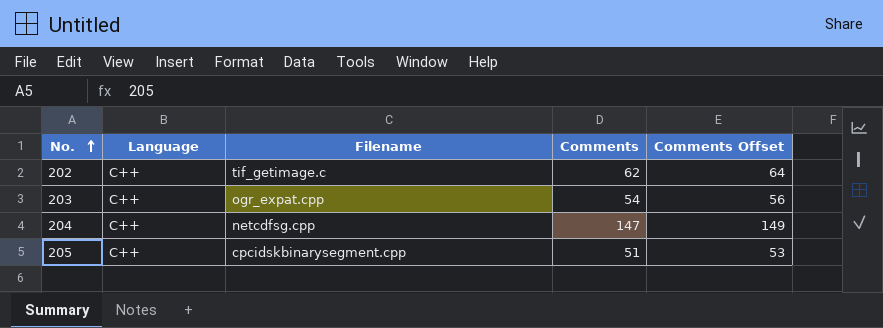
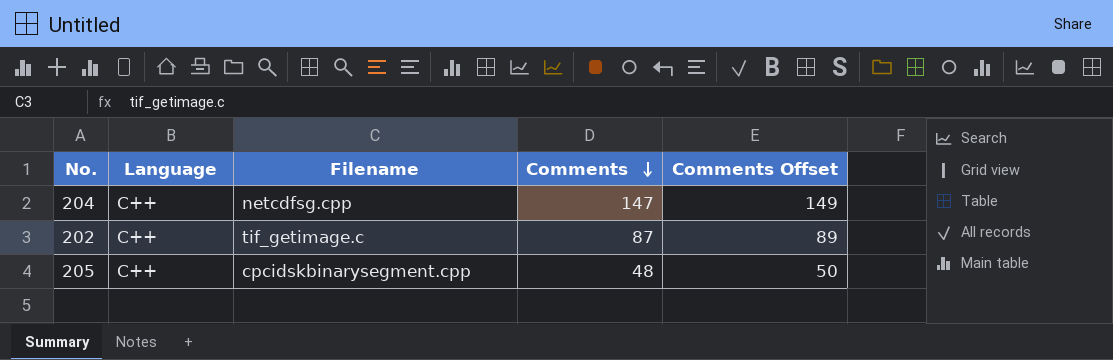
row order: No. ascending -> Comments descending
row 203: C++ | ogr_expat.cpp | 54 | 56 -> none
202 | Comments: 62 -> 87
202 | Comments Offset: 64 -> 89
205 | Comments: 51 -> 48
205 | Comments Offset: 53 -> 50

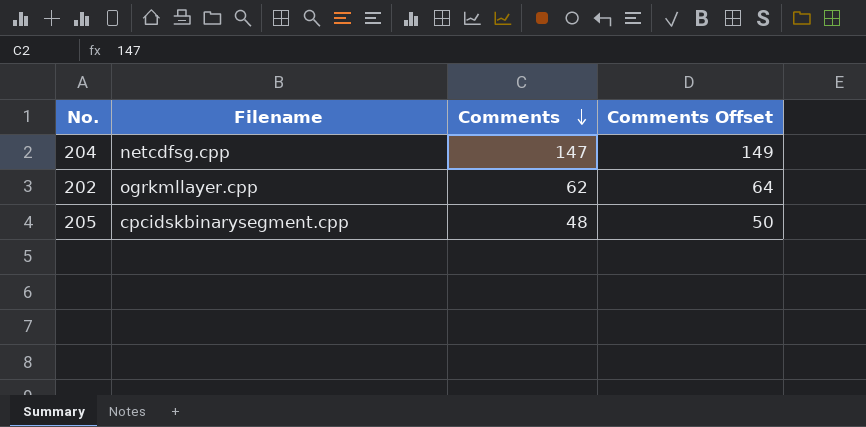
column Language | position: 2 -> none
202 | Filename: tif_getimage.c -> ogrkmllayer.cpp
202 | Comments: 87 -> 62
202 | Comments Offset: 89 -> 64

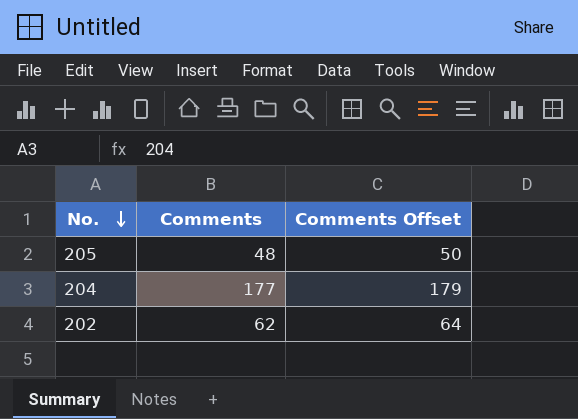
row order: Comments descending -> No. descending
column Filename | position: 2 -> none
204 | Comments: 147 -> 177
204 | Comments Offset: 149 -> 179

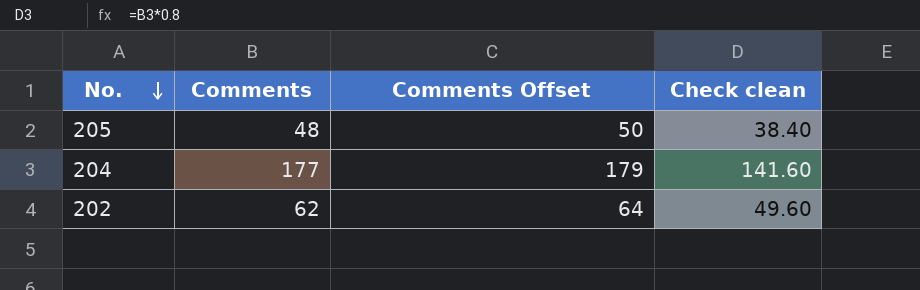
column Check clean | formula: none -> [Comments] * 0.8

